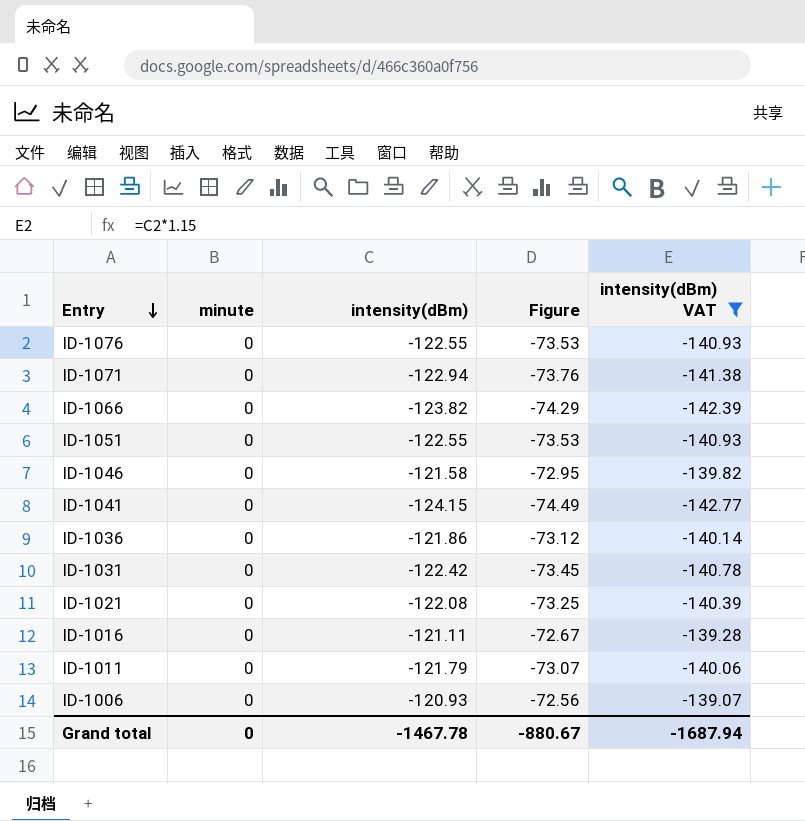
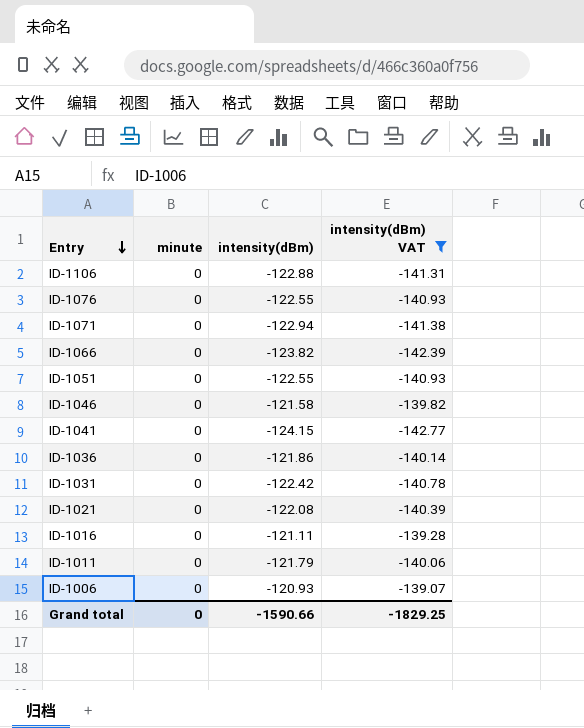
column Figure | formula: [intensity(dBm)] * 0.6 -> none
row ID-1106: none -> 0 | -122.88 | -141.31
Grand total | intensity(dBm): -1467.78 -> -1590.66
Grand total | intensity(dBm) VAT: -1687.94 -> -1829.25

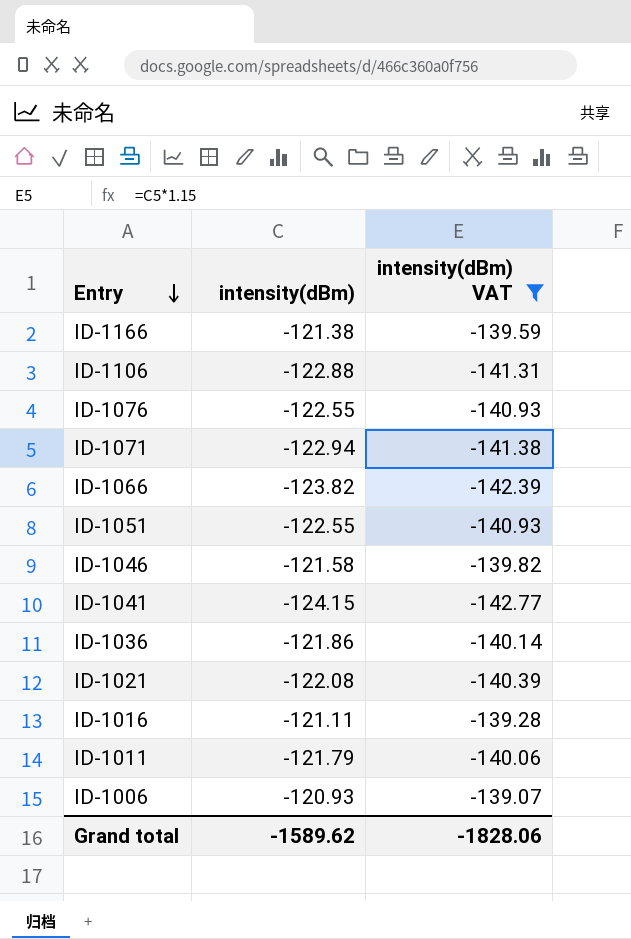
column minute | position: 2 -> none
row ID-1031: 0 | -122.42 | -140.78 -> none
row ID-1166: none -> -121.38 | -139.59
Grand total | intensity(dBm): -1590.66 -> -1589.62
Grand total | intensity(dBm) VAT: -1829.25 -> -1828.06

